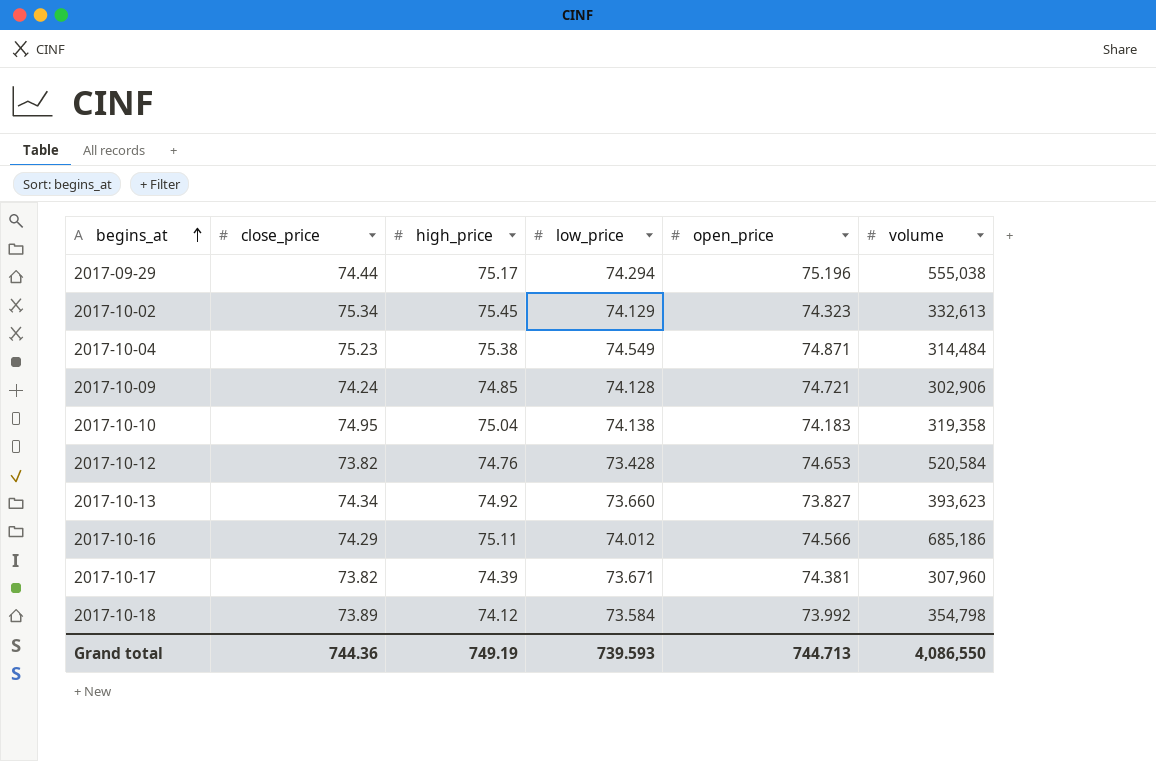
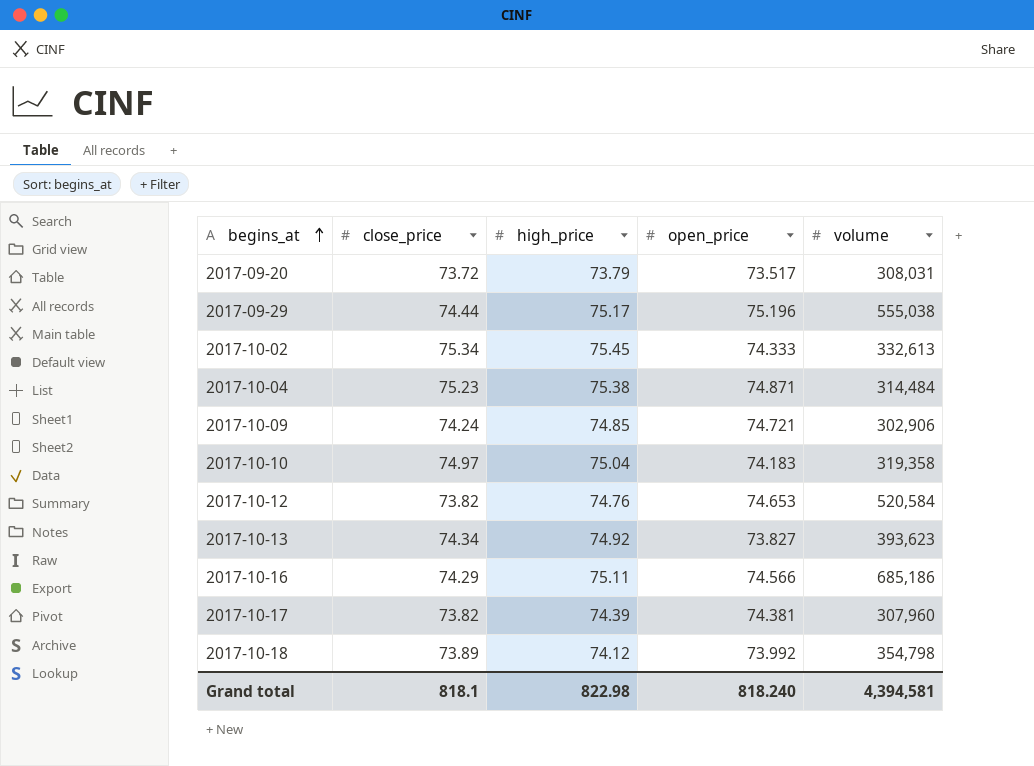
column low_price | position: 4 -> none
row 2017-09-20: none -> 73.72 | 73.79 | 73.517 | 308,031
2017-10-02 | open_price: 74.323 -> 74.333
2017-10-10 | close_price: 74.95 -> 74.97
Grand total | close_price: 744.36 -> 818.1
Grand total | high_price: 749.19 -> 822.98
Grand total | open_price: 744.713 -> 818.240
Grand total | volume: 4,086,550 -> 4,394,581

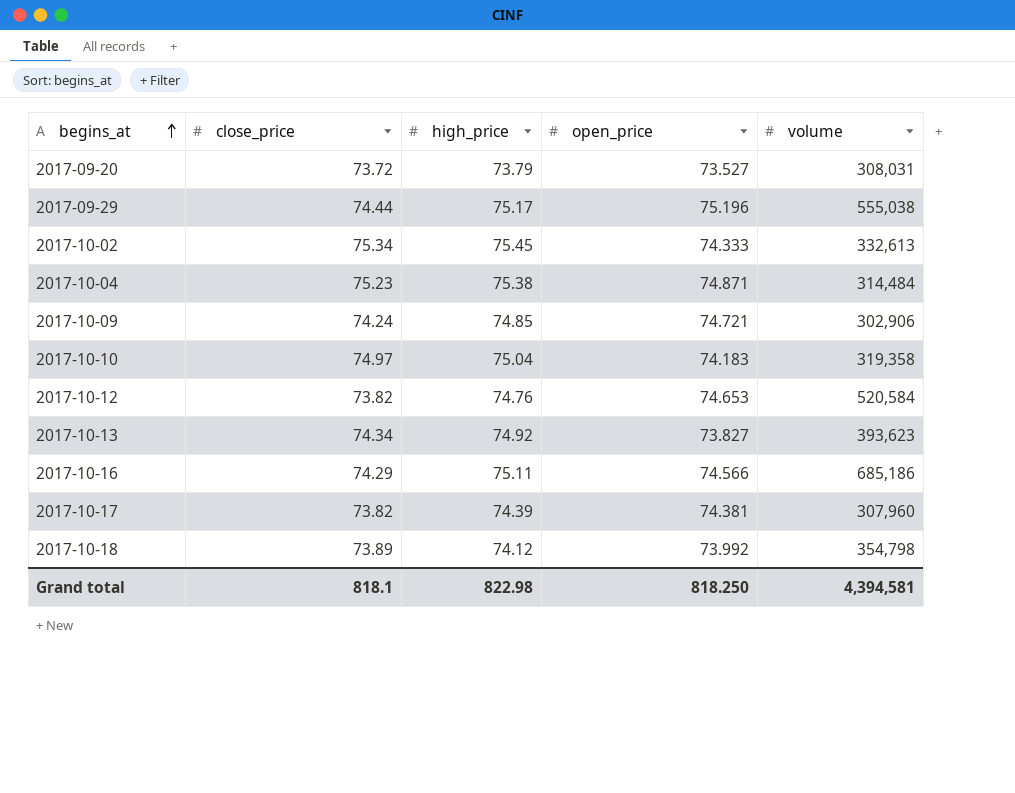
2017-09-20 | open_price: 73.517 -> 73.527
Grand total | open_price: 818.240 -> 818.250

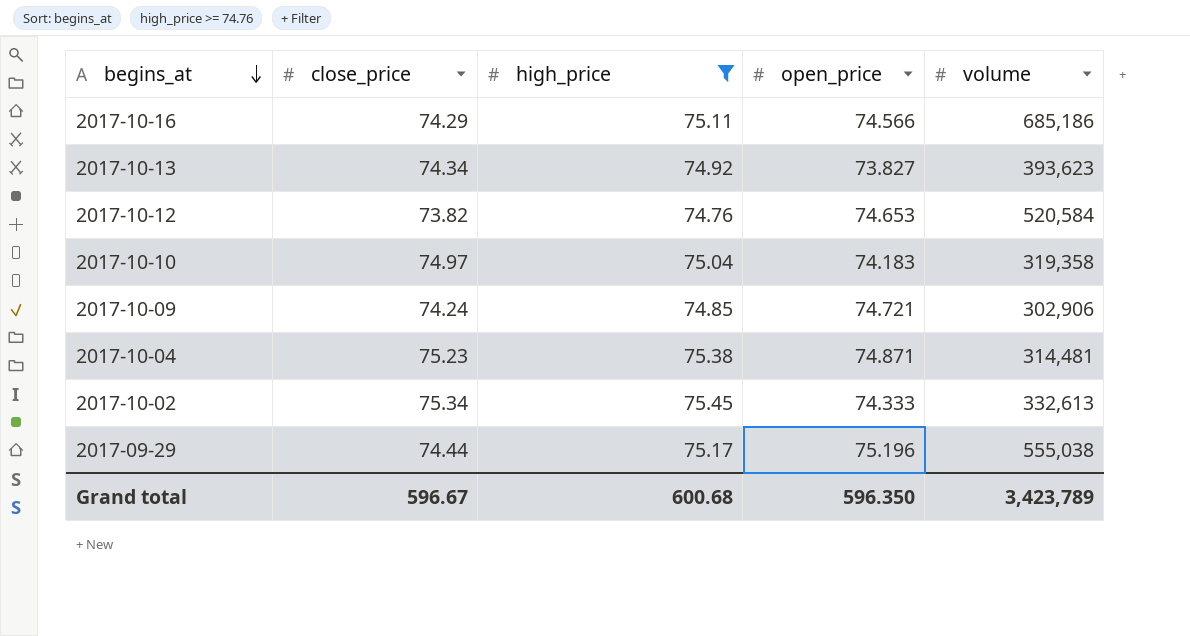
filter: none -> high_price >= 74.76
row order: begins_at ascending -> begins_at descending
2017-10-04 | volume: 314,484 -> 314,481
Grand total | close_price: 818.1 -> 596.67
Grand total | high_price: 822.98 -> 600.68
Grand total | open_price: 818.250 -> 596.350
Grand total | volume: 4,394,581 -> 3,423,789

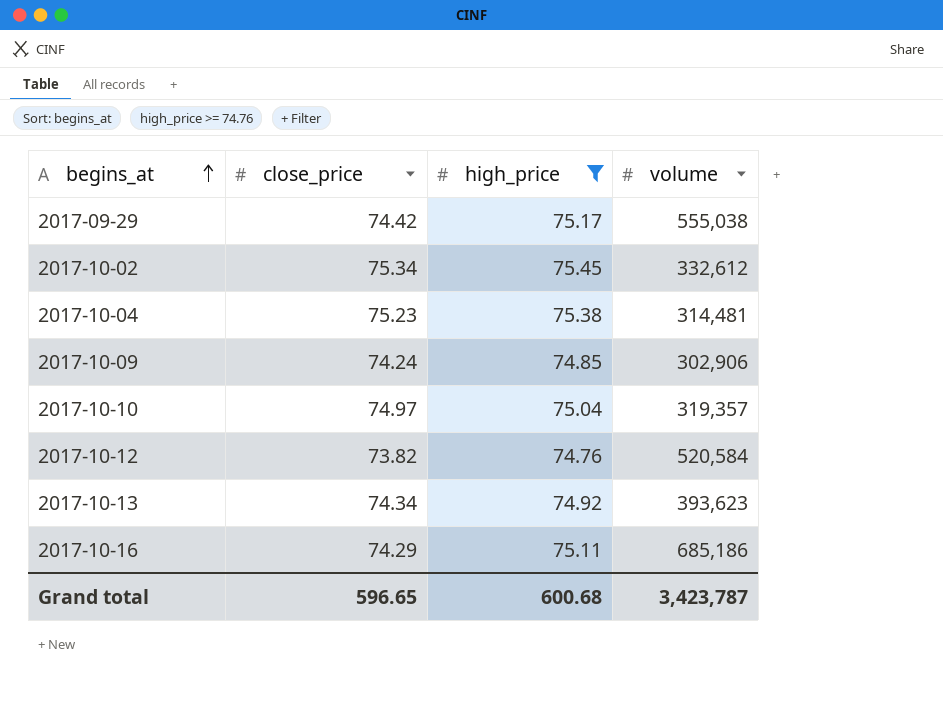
row order: begins_at descending -> begins_at ascending
column open_price | position: 4 -> none
2017-09-29 | close_price: 74.44 -> 74.42
2017-10-02 | volume: 332,613 -> 332,612
2017-10-10 | volume: 319,358 -> 319,357
Grand total | close_price: 596.67 -> 596.65
Grand total | volume: 3,423,789 -> 3,423,787

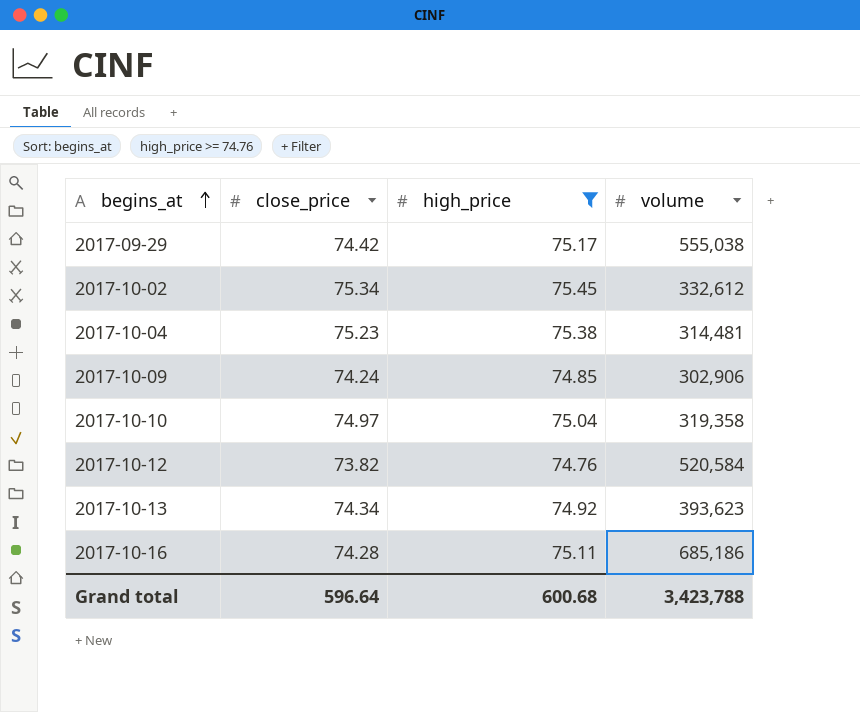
2017-10-10 | volume: 319,357 -> 319,358
2017-10-16 | close_price: 74.29 -> 74.28
Grand total | close_price: 596.65 -> 596.64
Grand total | volume: 3,423,787 -> 3,423,788

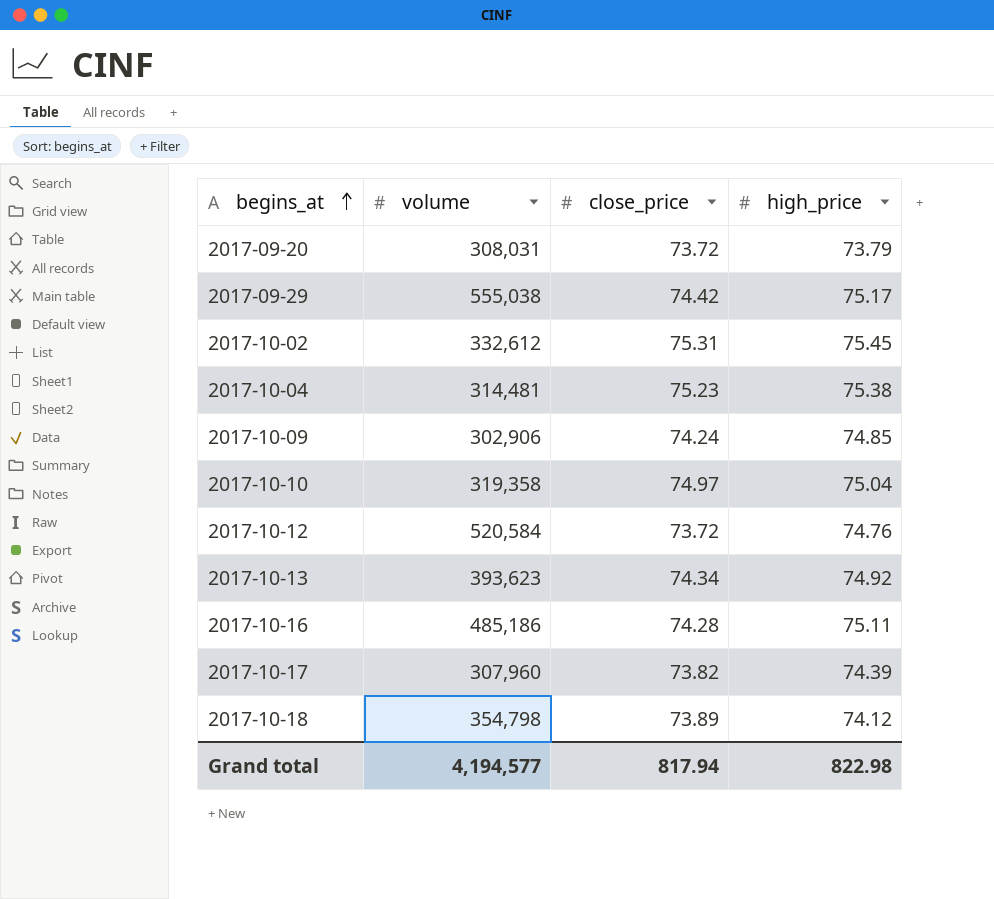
filter: high_price >= 74.76 -> none
column volume | position: 4 -> 2
2017-10-02 | close_price: 75.34 -> 75.31
2017-10-12 | close_price: 73.82 -> 73.72
2017-10-16 | volume: 685,186 -> 485,186
Grand total | volume: 3,423,788 -> 4,194,577
Grand total | close_price: 596.64 -> 817.94
Grand total | high_price: 600.68 -> 822.98

